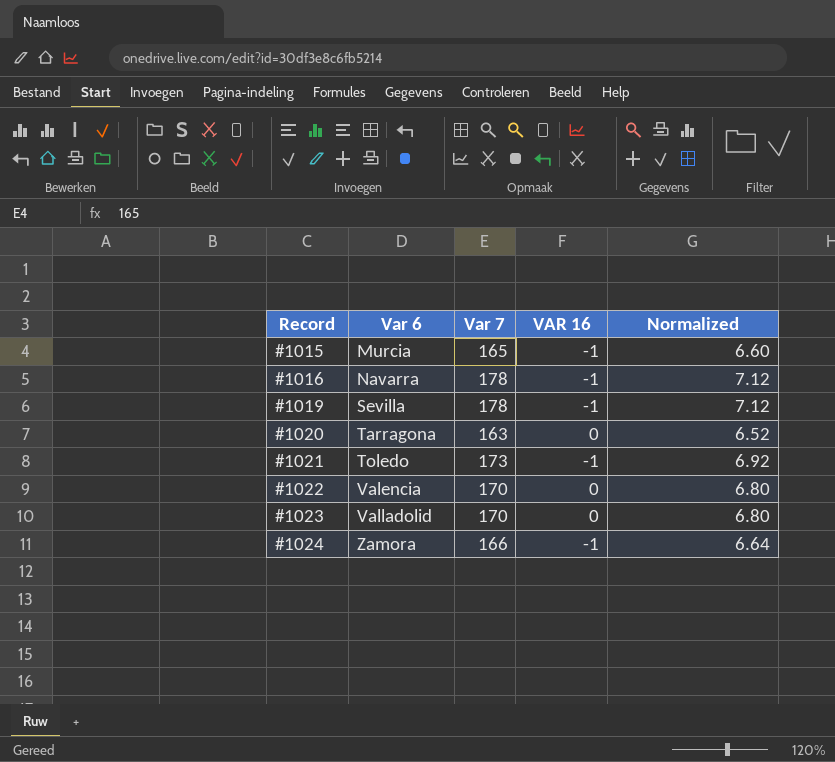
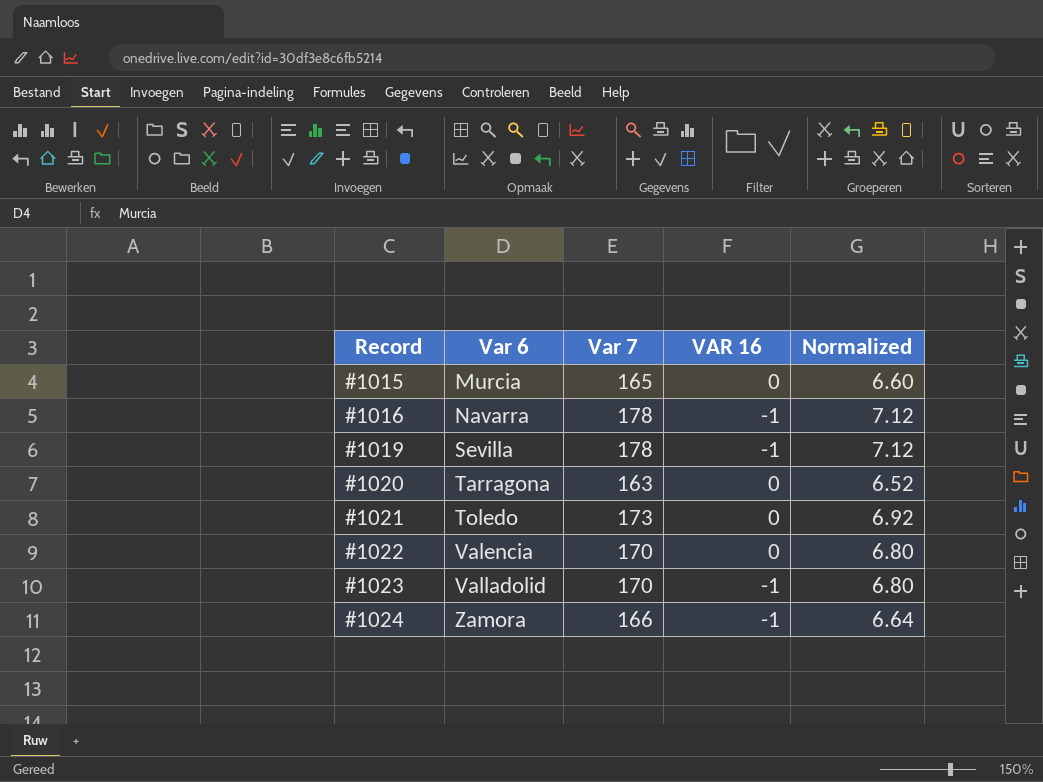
#1015 | VAR 16: -1 -> 0
#1021 | VAR 16: -1 -> 0
#1023 | VAR 16: 0 -> -1

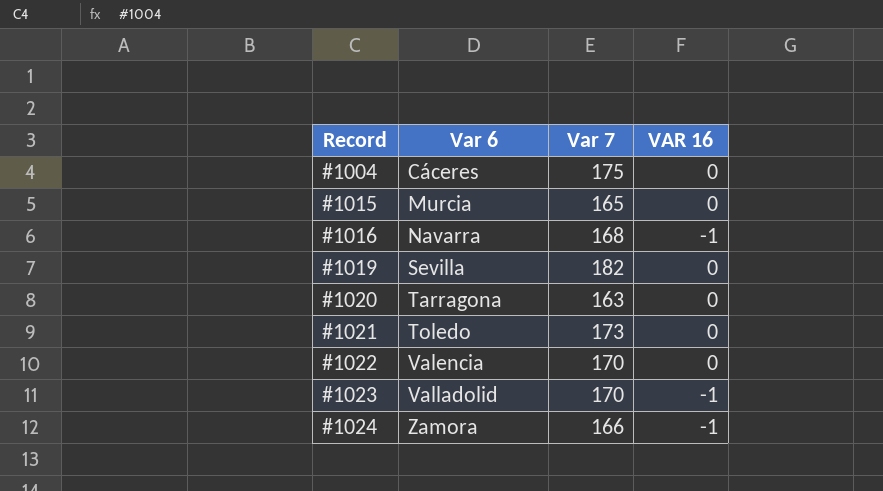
column Normalized | formula: [Var 7] * 0.04 -> none
row #1004: none -> Cáceres | 175 | 0
#1016 | Var 7: 178 -> 168
#1019 | Var 7: 178 -> 182
#1019 | VAR 16: -1 -> 0

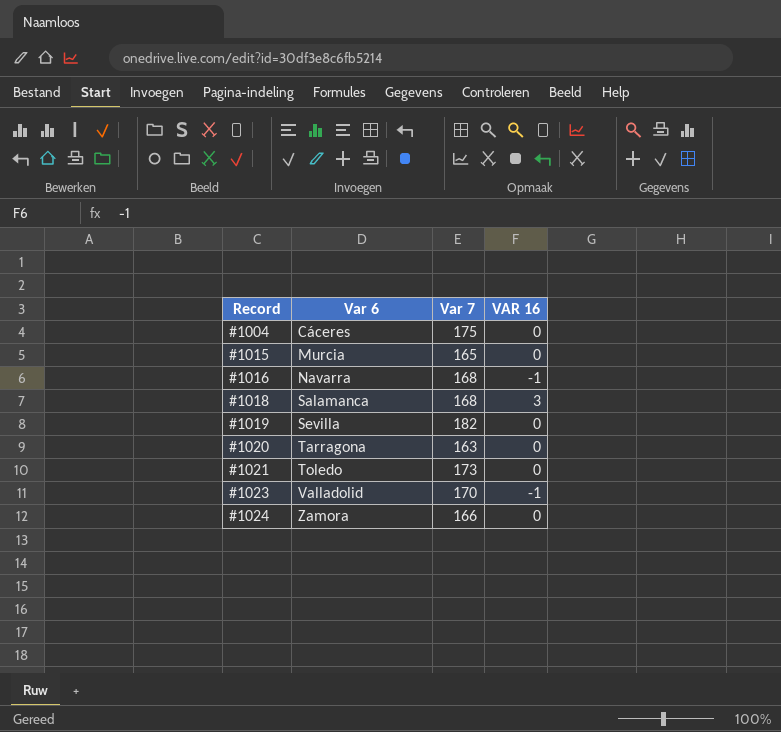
row #1022: Valencia | 170 | 0 -> none
row #1018: none -> Salamanca | 168 | 3
#1024 | VAR 16: -1 -> 0

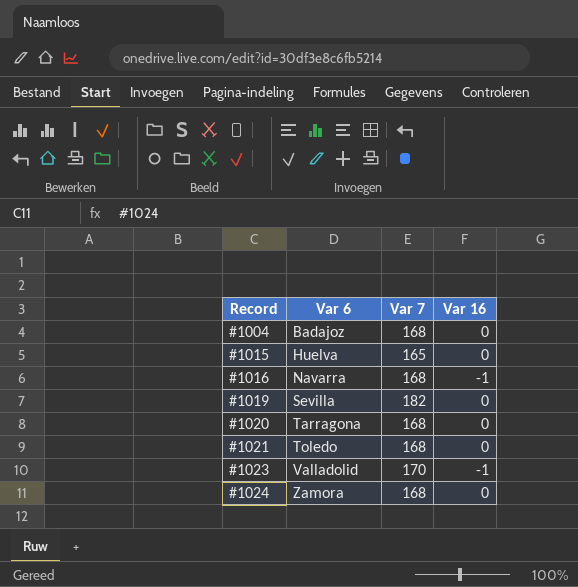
column name: VAR 16 -> Var 16
row #1018: Salamanca | 168 | 3 -> none
#1004 | Var 6: Cáceres -> Badajoz
#1004 | Var 7: 175 -> 168
#1015 | Var 6: Murcia -> Huelva
#1020 | Var 7: 163 -> 168
#1021 | Var 7: 173 -> 168
#1024 | Var 7: 166 -> 168

